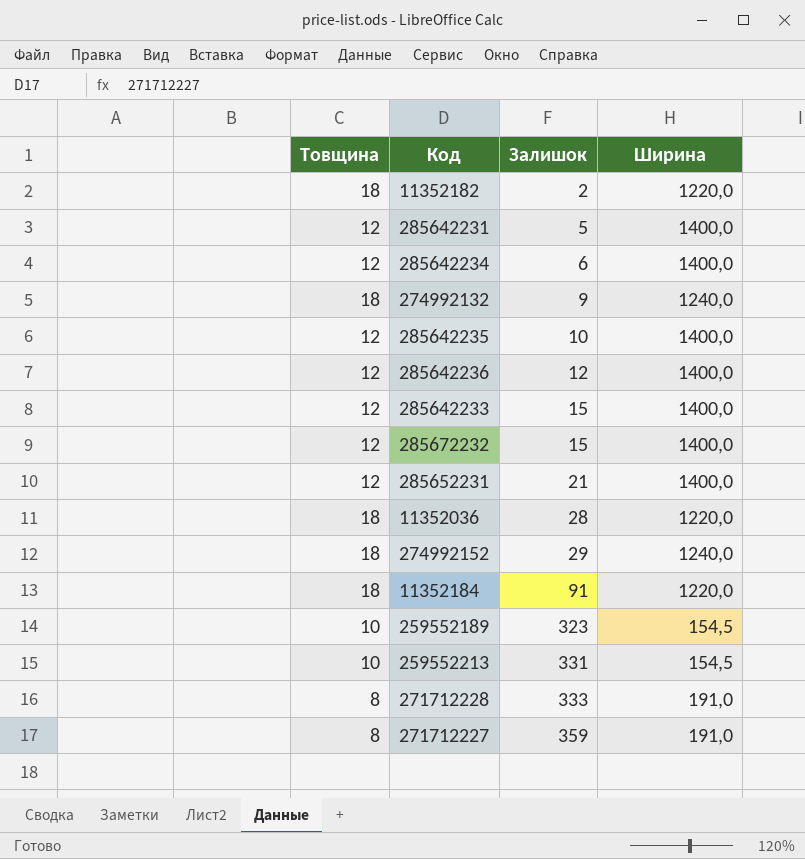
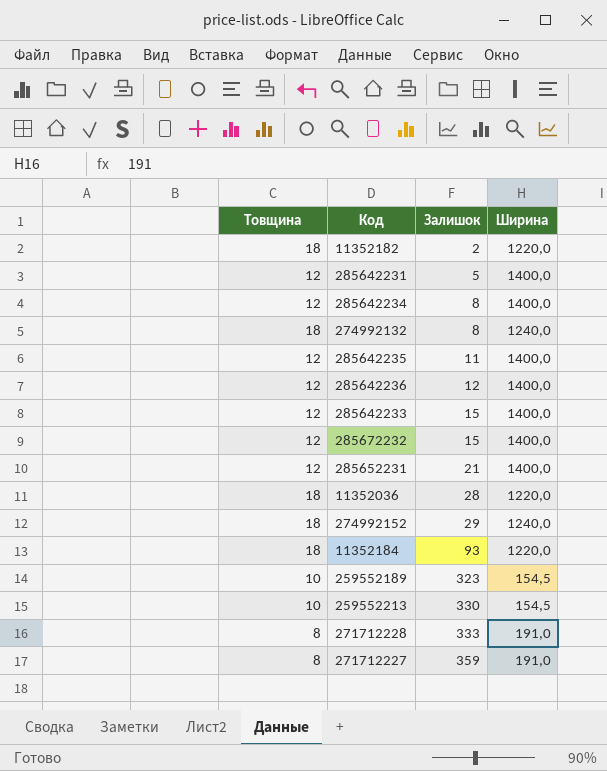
285642234 | Залишок: 6 -> 8
274992132 | Залишок: 9 -> 8
285642235 | Залишок: 10 -> 11
11352184 | Залишок: 91 -> 93
259552213 | Залишок: 331 -> 330

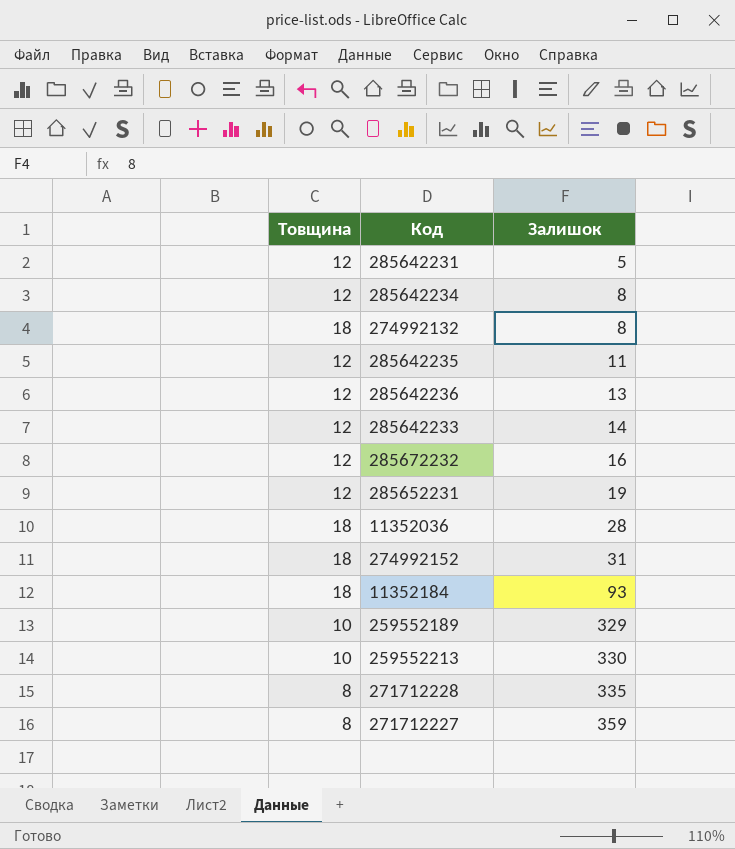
column Ширина | position: 4 -> none
row 11352182: 18 | 2 | 1220,0 -> none
285642236 | Залишок: 12 -> 13
285642233 | Залишок: 15 -> 14
285672232 | Залишок: 15 -> 16
285652231 | Залишок: 21 -> 19
274992152 | Залишок: 29 -> 31
259552189 | Залишок: 323 -> 329
271712228 | Залишок: 333 -> 335

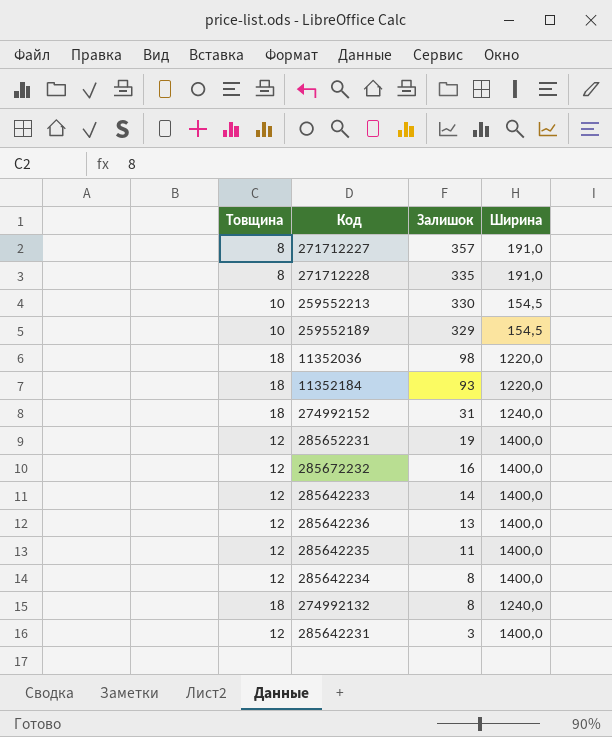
row order: Залишок ascending -> Залишок descending
column Ширина | position: none -> 4
271712227 | Залишок: 359 -> 357
11352036 | Залишок: 28 -> 98
285642231 | Залишок: 5 -> 3

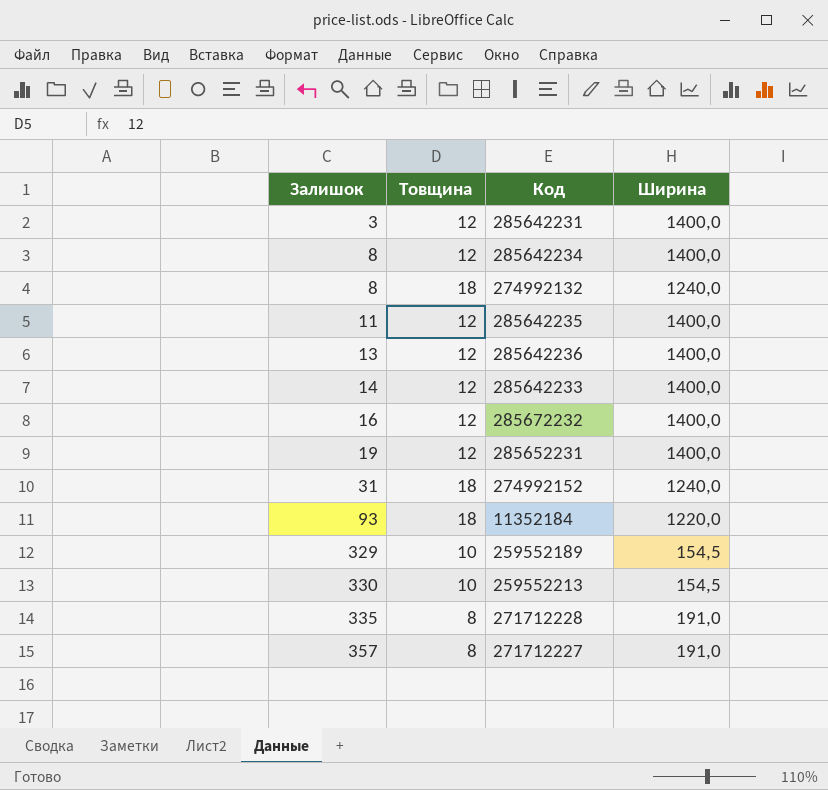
row order: Залишок descending -> Залишок ascending
column Залишок | position: 3 -> 1
row 11352036: 18 | 98 | 1220,0 -> none

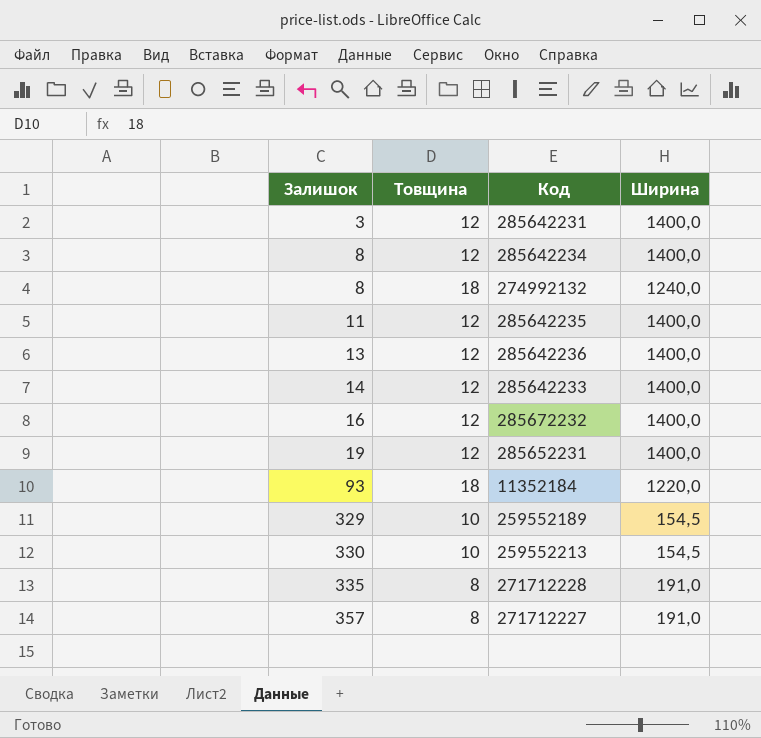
row 274992152: 31 | 18 | 1240,0 -> none

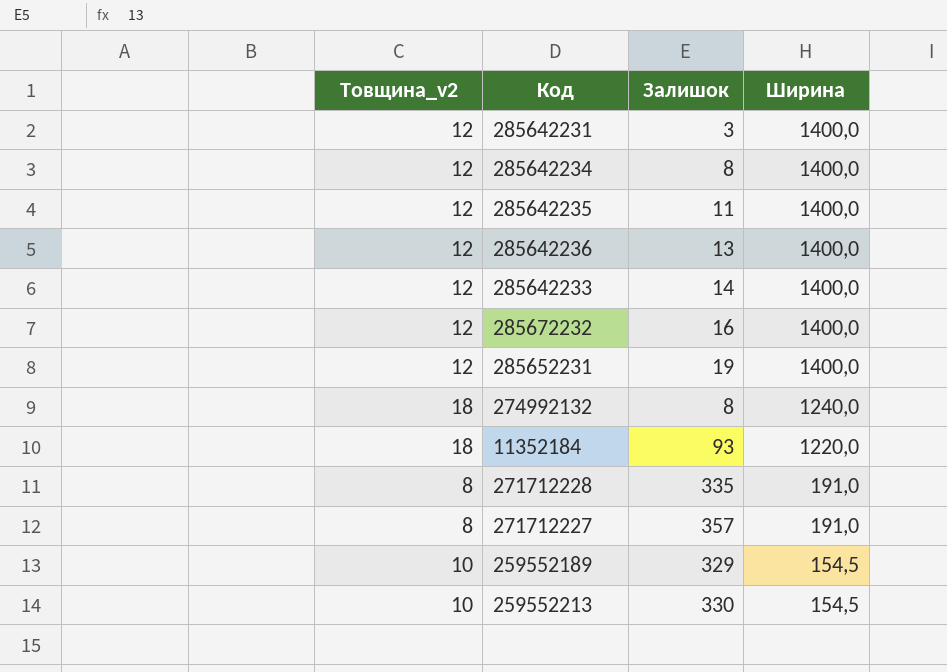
row order: Залишок ascending -> Ширина descending
column name: Товщина -> Товщина_v2
column Залишок | position: 1 -> 3

